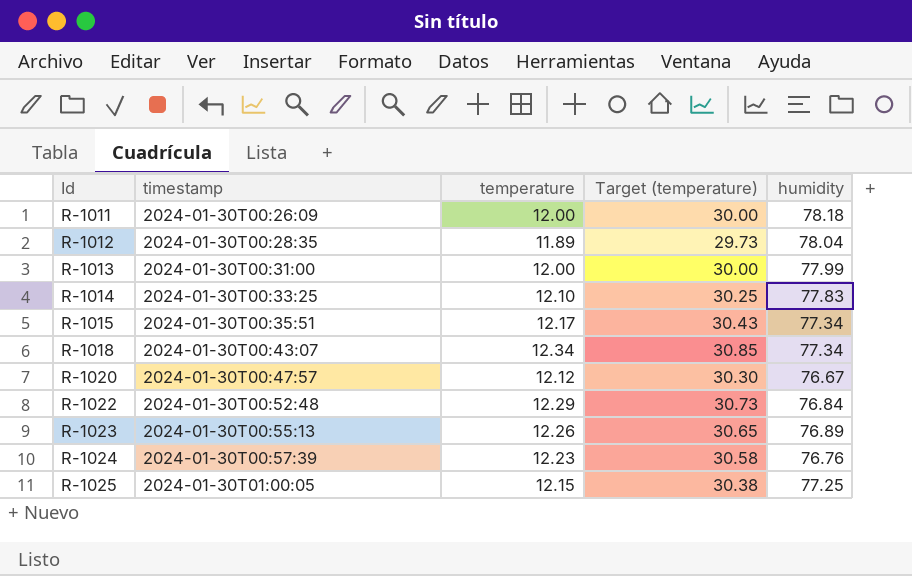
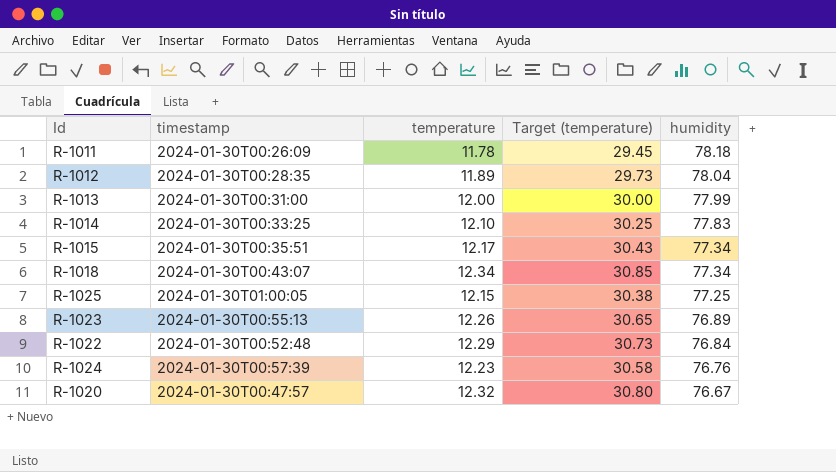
row order: Id ascending -> humidity descending
R-1011 | temperature: 12.00 -> 11.78
R-1011 | Target (temperature): 30.00 -> 29.45
R-1020 | temperature: 12.12 -> 12.32
R-1020 | Target (temperature): 30.30 -> 30.80

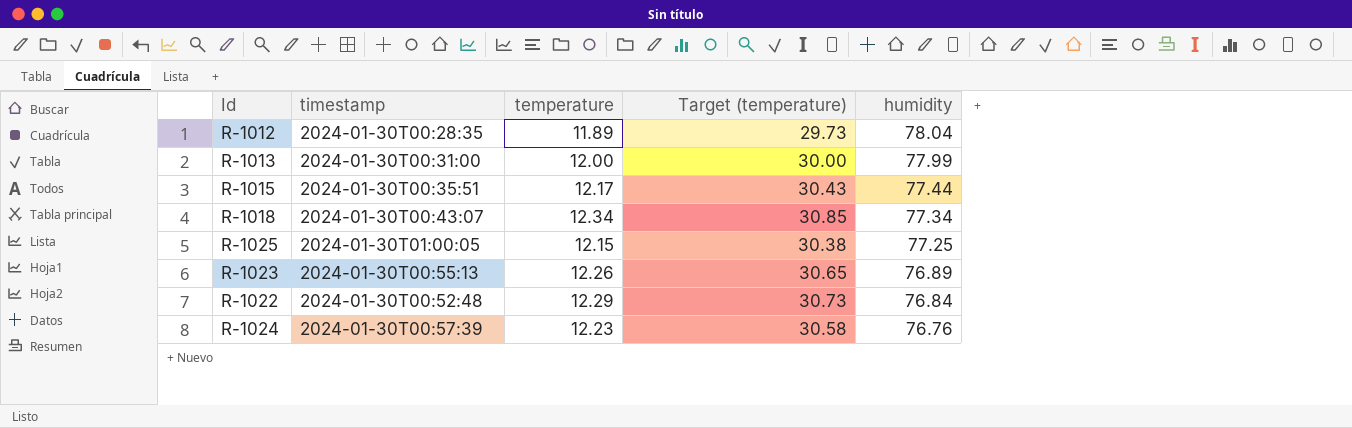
row R-1011: 2024-01-30T00:26:09 | 11.78 | 29.45 | 78.18 -> none
row R-1014: 2024-01-30T00:33:25 | 12.10 | 30.25 | 77.83 -> none
row R-1020: 2024-01-30T00:47:57 | 12.32 | 30.80 | 76.67 -> none
R-1015 | humidity: 77.34 -> 77.44

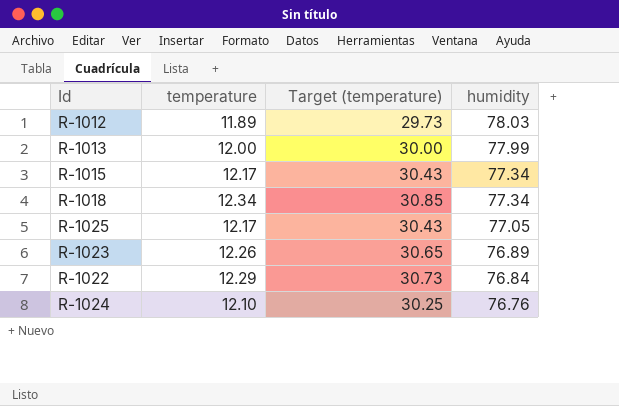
column timestamp | position: 2 -> none
R-1012 | humidity: 78.04 -> 78.03
R-1015 | humidity: 77.44 -> 77.34
R-1025 | temperature: 12.15 -> 12.17
R-1025 | Target (temperature): 30.38 -> 30.43
R-1025 | humidity: 77.25 -> 77.05
R-1024 | temperature: 12.23 -> 12.10
R-1024 | Target (temperature): 30.58 -> 30.25

